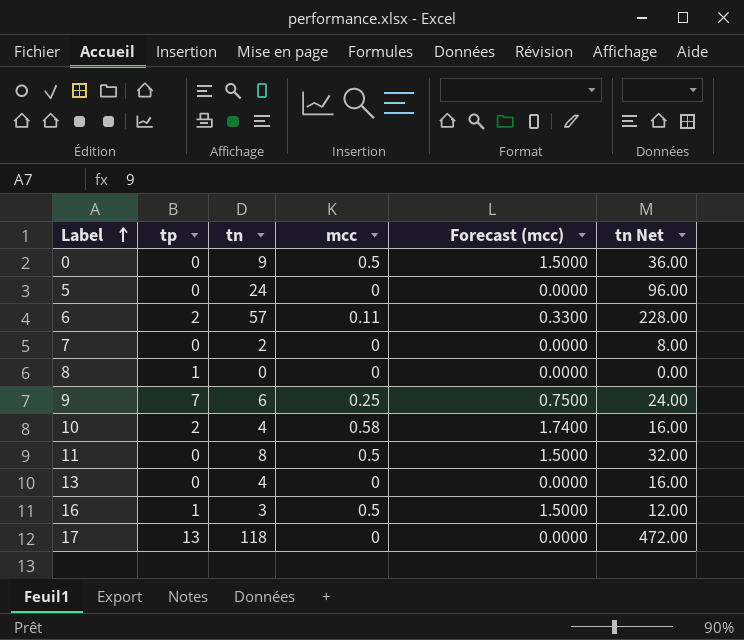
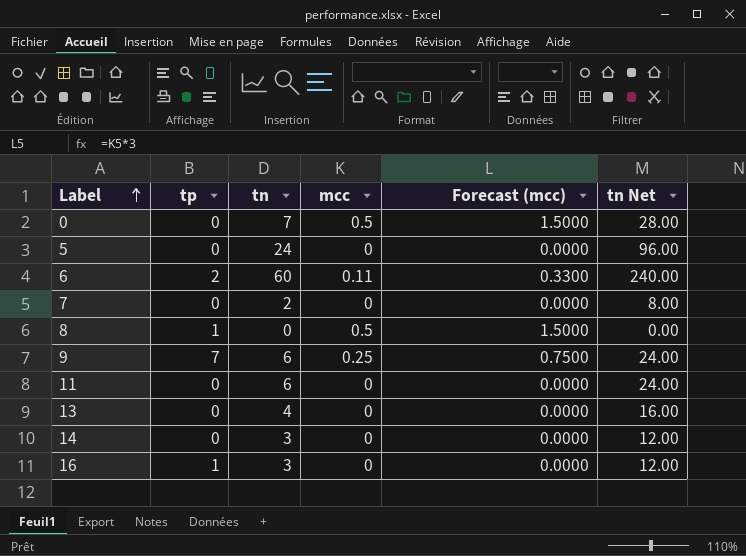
row 10: 2 | 4 | 0.58 | 1.7400 | 16.00 -> none
row 17: 13 | 118 | 0 | 0.0000 | 472.00 -> none
0 | tn: 9 -> 7
0 | tn Net: 36.00 -> 28.00
6 | tn: 57 -> 60
6 | tn Net: 228.00 -> 240.00
8 | mcc: 0 -> 0.5
8 | Forecast (mcc): 0.0000 -> 1.5000
11 | tn: 8 -> 6
11 | mcc: 0.5 -> 0
11 | Forecast (mcc): 1.5000 -> 0.0000
11 | tn Net: 32.00 -> 24.00
row 14: none -> 0 | 3 | 0 | 0.0000 | 12.00
16 | mcc: 0.5 -> 0
16 | Forecast (mcc): 1.5000 -> 0.0000

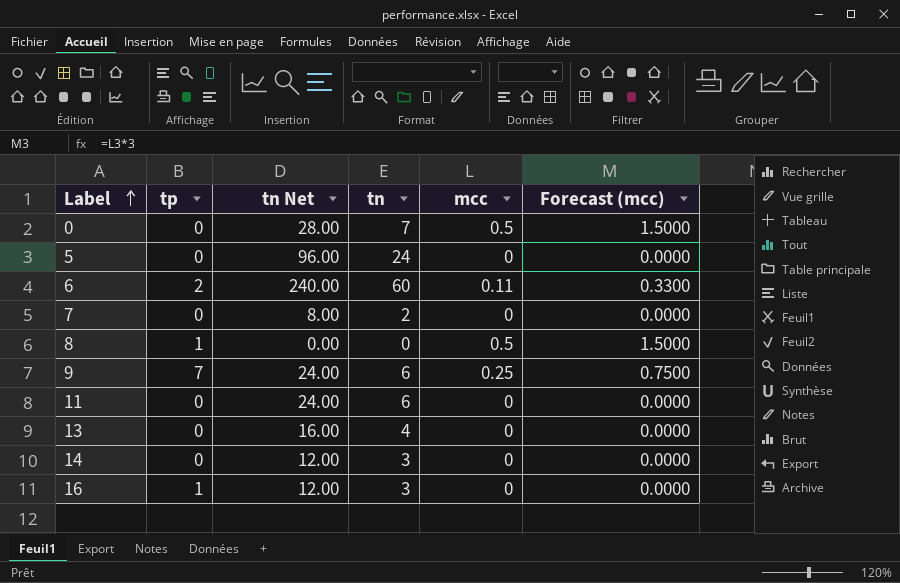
column tn Net | position: 6 -> 3

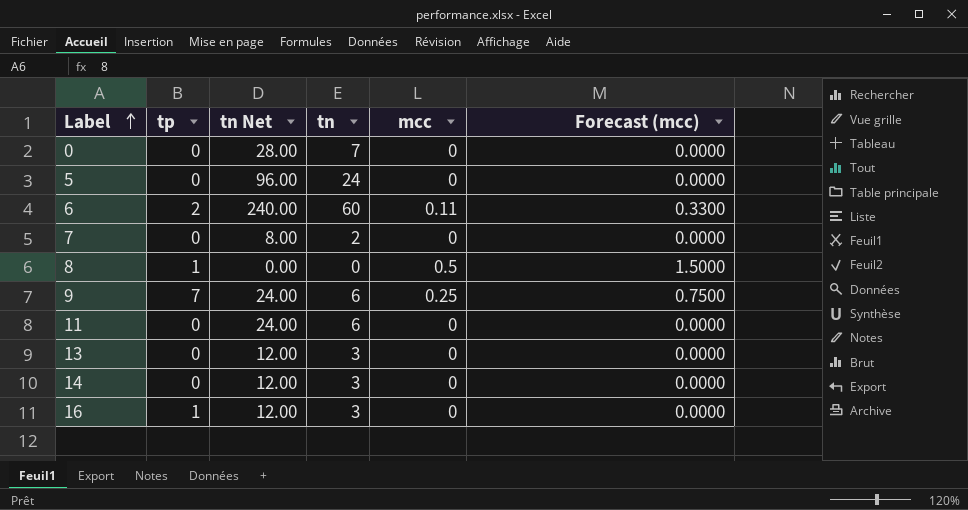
0 | mcc: 0.5 -> 0
0 | Forecast (mcc): 1.5000 -> 0.0000
13 | tn Net: 16.00 -> 12.00
13 | tn: 4 -> 3

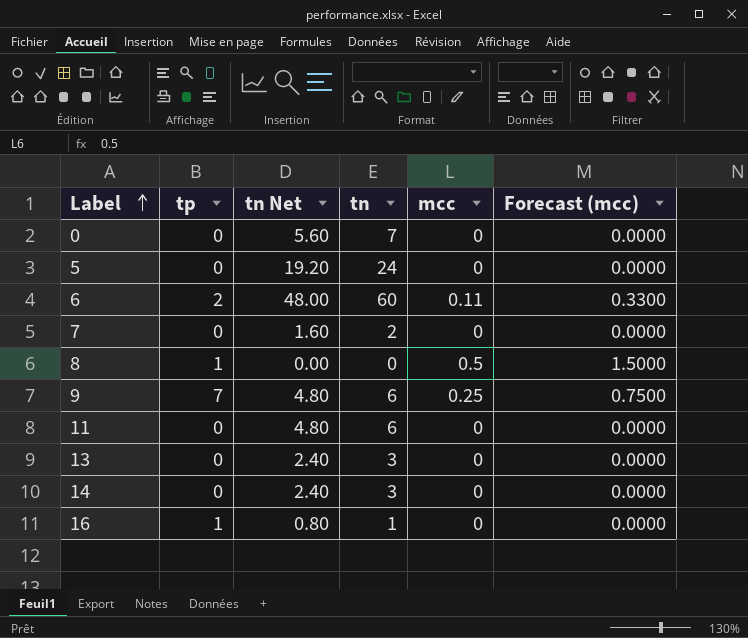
column tn Net | formula: [tn] * 4 -> [tn] * 0.8
16 | tn: 3 -> 1

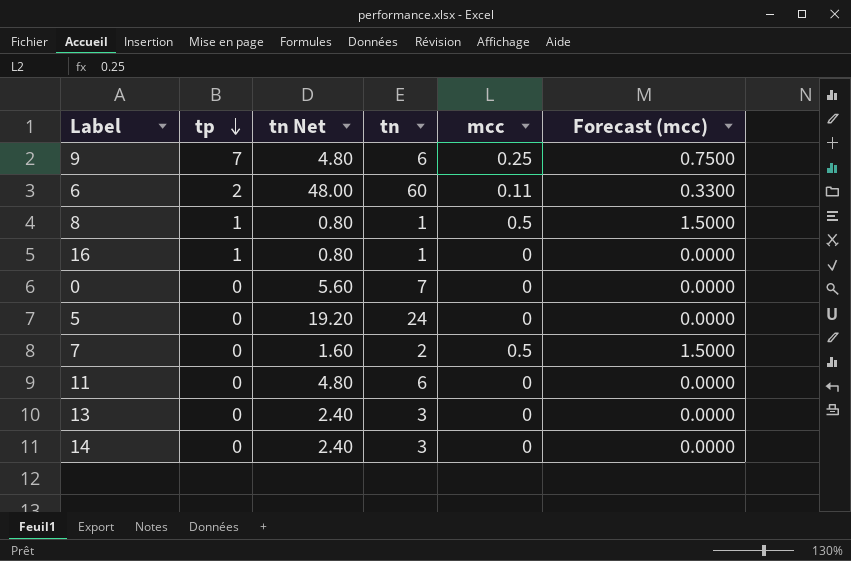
row order: Label ascending -> tp descending
8 | tn Net: 0.00 -> 0.80
8 | tn: 0 -> 1
7 | mcc: 0 -> 0.5
7 | Forecast (mcc): 0.0000 -> 1.5000

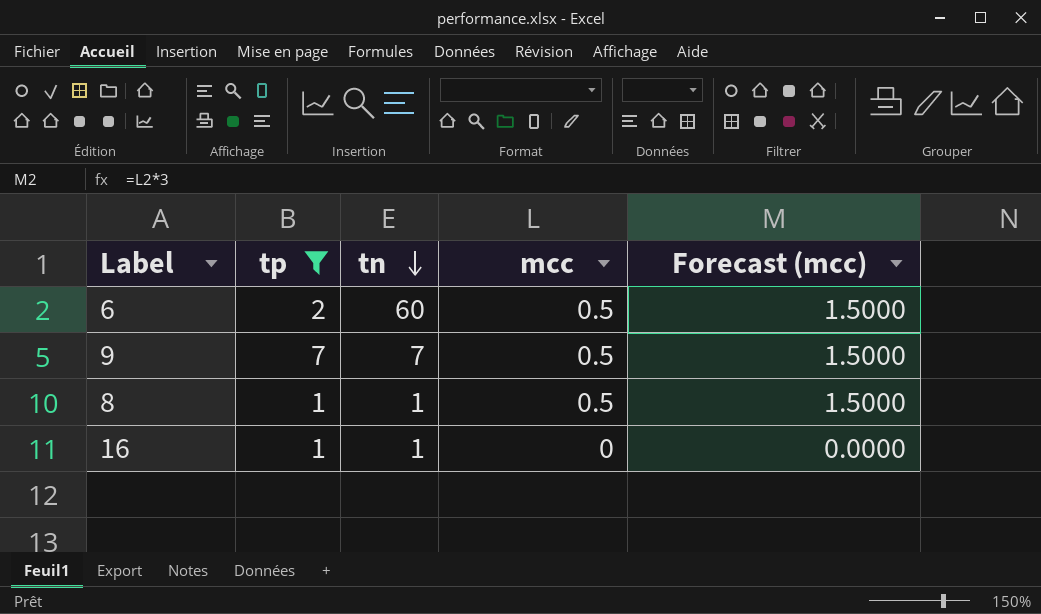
filter: none -> tp != 0
row order: tp descending -> tn descending
column tn Net | formula: [tn] * 0.8 -> none
6 | mcc: 0.11 -> 0.5
6 | Forecast (mcc): 0.3300 -> 1.5000
9 | tn: 6 -> 7
9 | mcc: 0.25 -> 0.5
9 | Forecast (mcc): 0.7500 -> 1.5000

